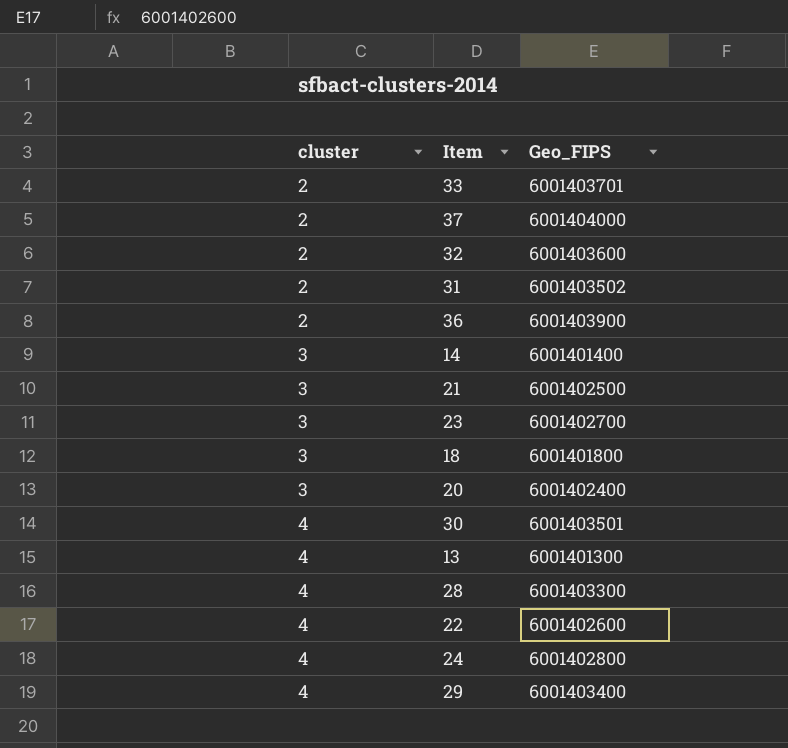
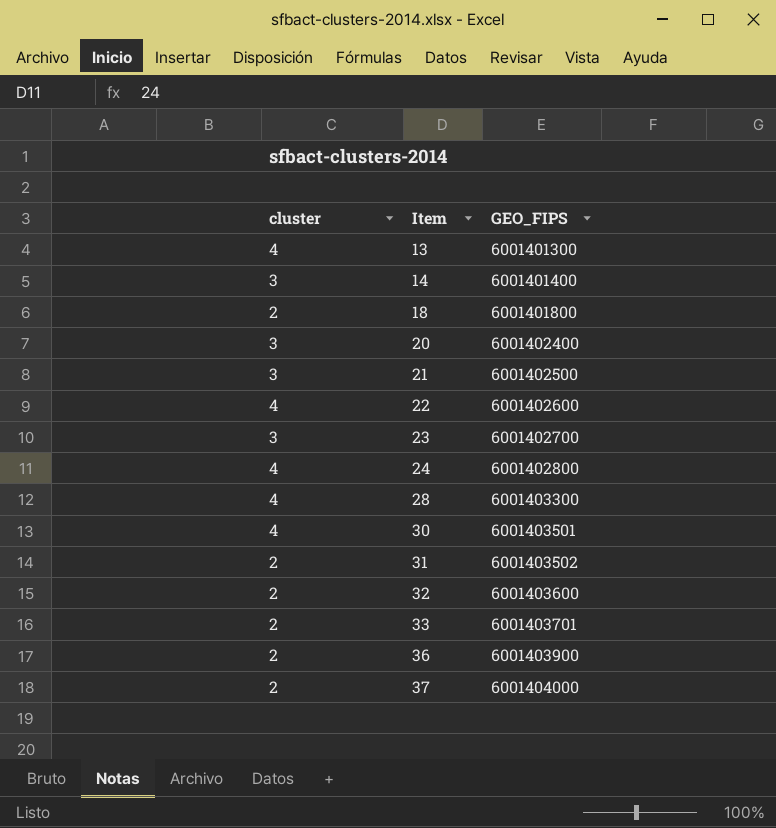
row order: cluster ascending -> Item ascending
column name: Geo_FIPS -> GEO_FIPS
row 29: 4 | 6001403400 -> none
18 | cluster: 3 -> 2

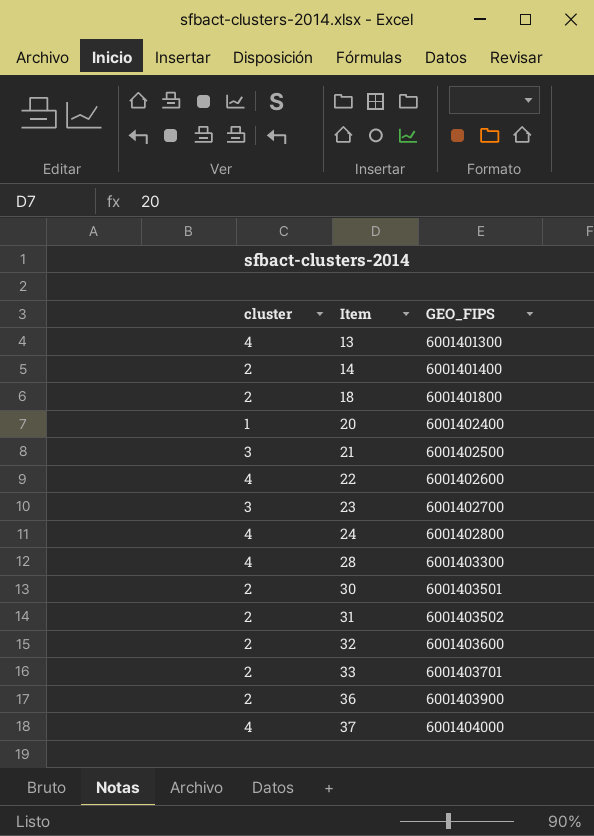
14 | cluster: 3 -> 2
20 | cluster: 3 -> 1
30 | cluster: 4 -> 2
37 | cluster: 2 -> 4

